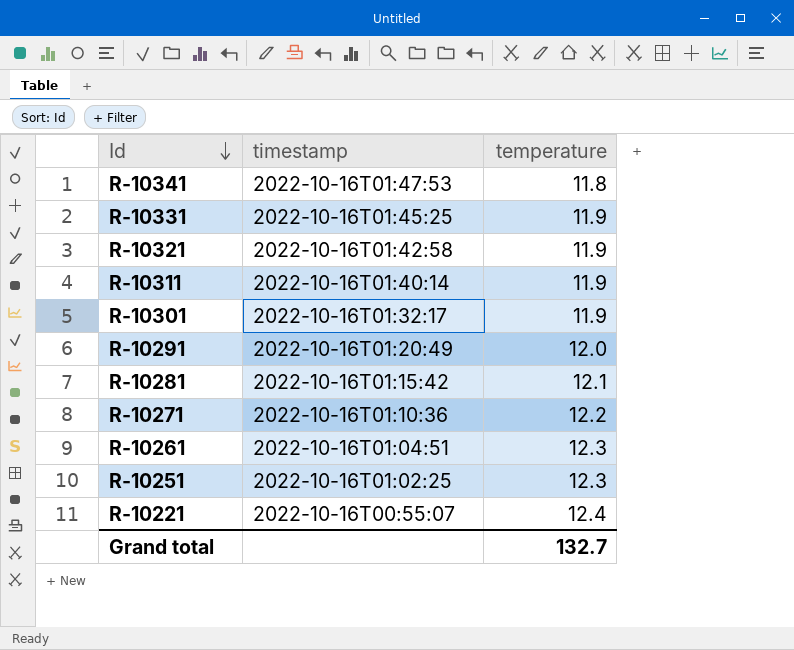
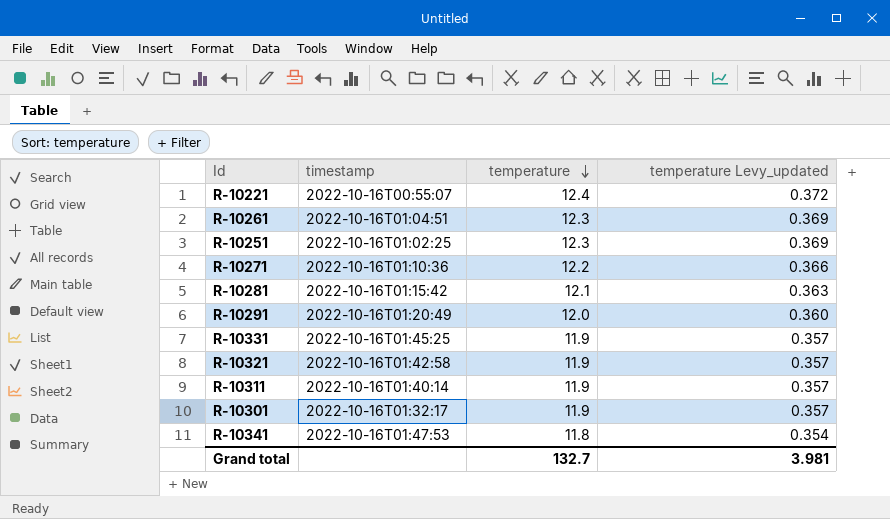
row order: Id descending -> temperature descending
column temperature Levy_updated | formula: none -> [temperature] * 0.03

